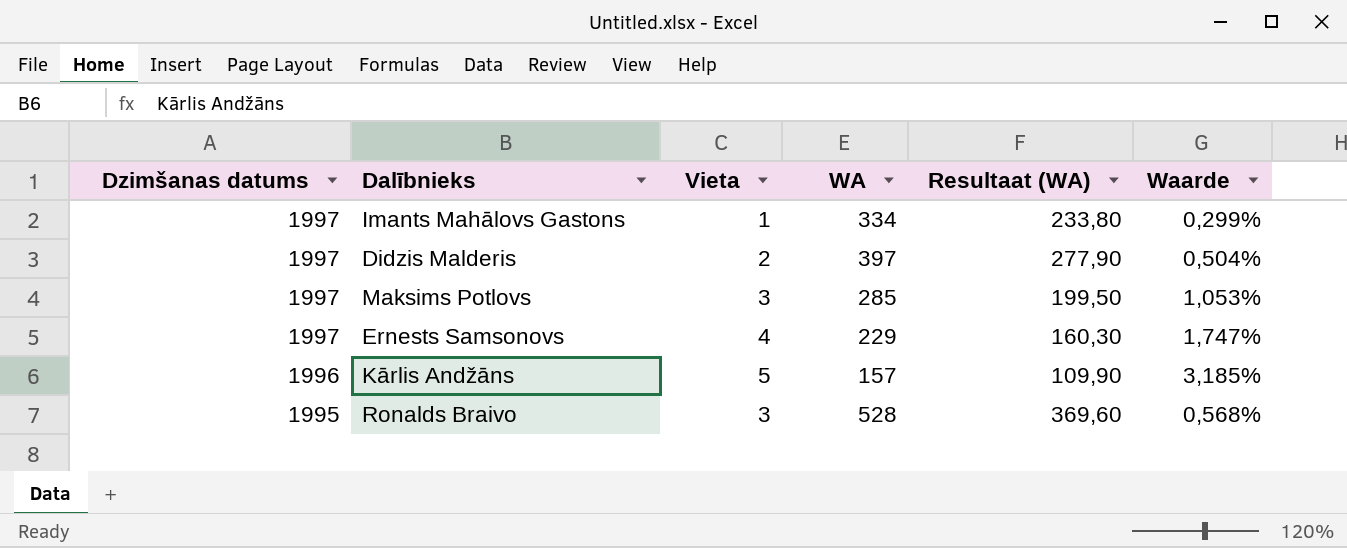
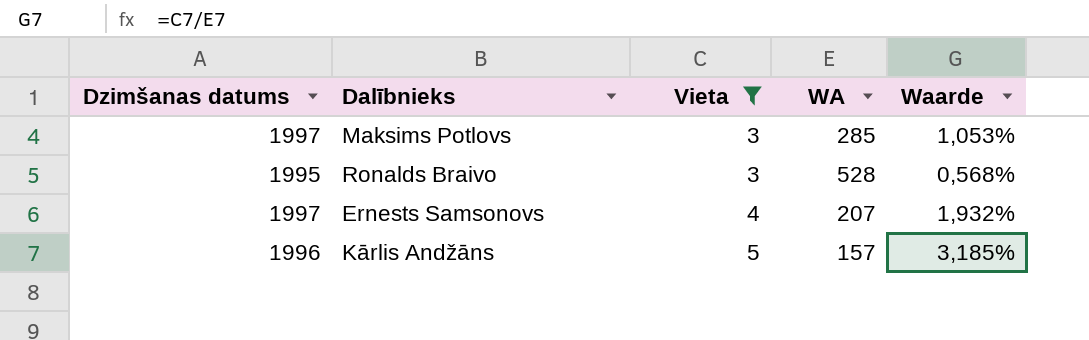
filter: none -> Vieta >= 3
row order: Dzimšanas datums descending -> Vieta ascending
column Resultaat (WA) | formula: [WA] * 0,7 -> none
Ernests Samsonovs | WA: 229 -> 207
Ernests Samsonovs | Waarde: 1,747% -> 1,932%

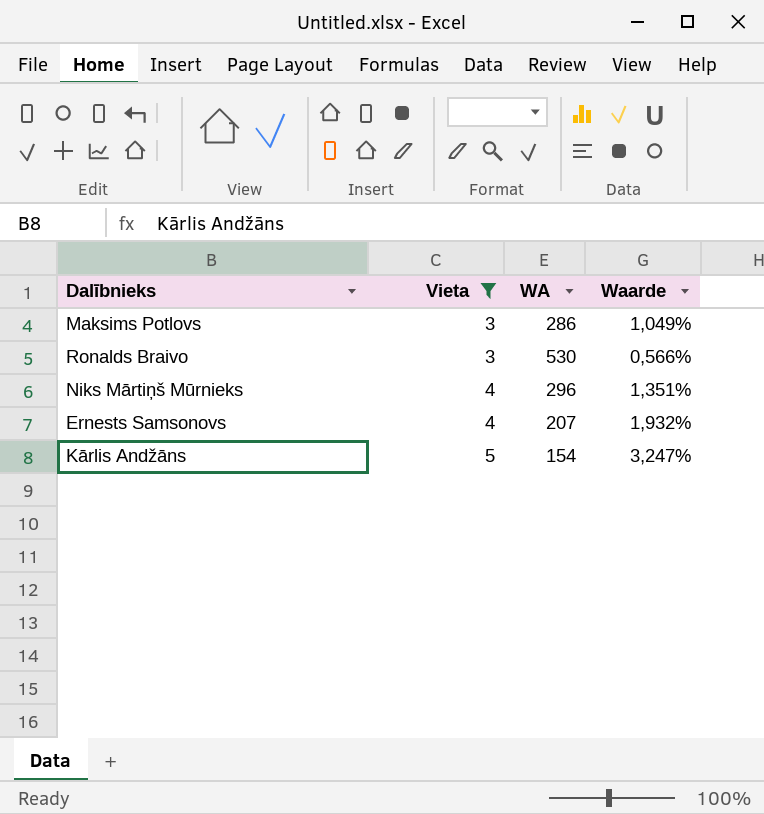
column Dzimšanas datums | position: 1 -> none
Maksims Potlovs | WA: 285 -> 286
Maksims Potlovs | Waarde: 1,053% -> 1,049%
Ronalds Braivo | WA: 528 -> 530
Ronalds Braivo | Waarde: 0,568% -> 0,566%
row Niks Mārtiņš Mūrnieks: none -> 4 | 296 | 1,351%
Kārlis Andžāns | WA: 157 -> 154
Kārlis Andžāns | Waarde: 3,185% -> 3,247%

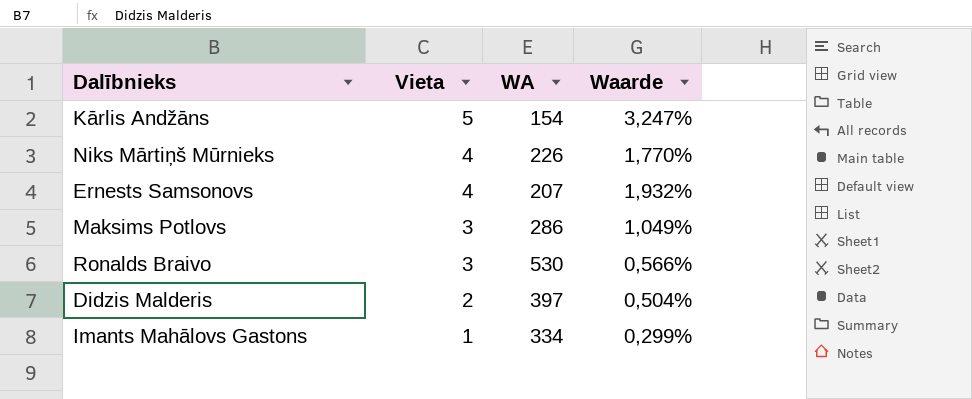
filter: Vieta >= 3 -> none
row order: Vieta ascending -> Vieta descending
Niks Mārtiņš Mūrnieks | WA: 296 -> 226
Niks Mārtiņš Mūrnieks | Waarde: 1,351% -> 1,770%

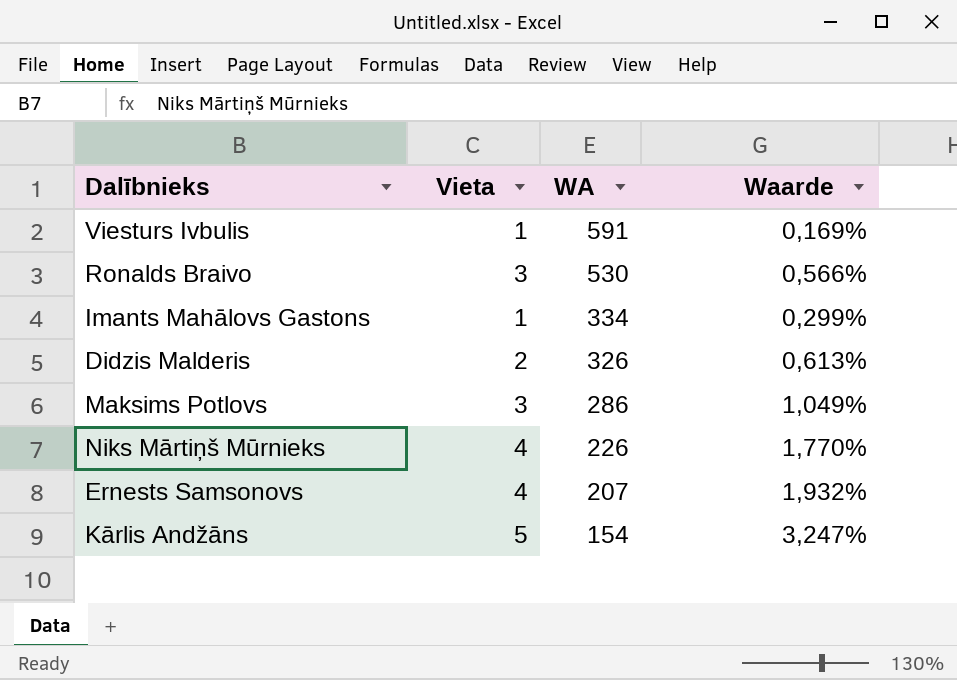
row order: Vieta descending -> WA descending
row Viesturs Ivbulis: none -> 1 | 591 | 0,169%
Didzis Malderis | WA: 397 -> 326
Didzis Malderis | Waarde: 0,504% -> 0,613%

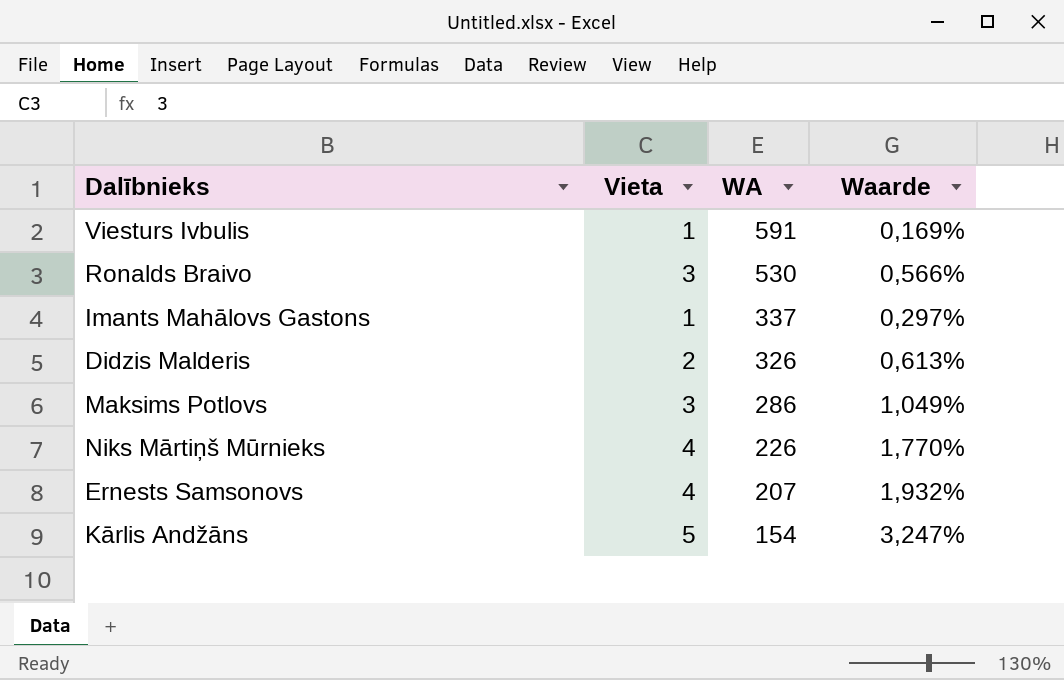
Imants Mahālovs Gastons | WA: 334 -> 337
Imants Mahālovs Gastons | Waarde: 0,299% -> 0,297%

